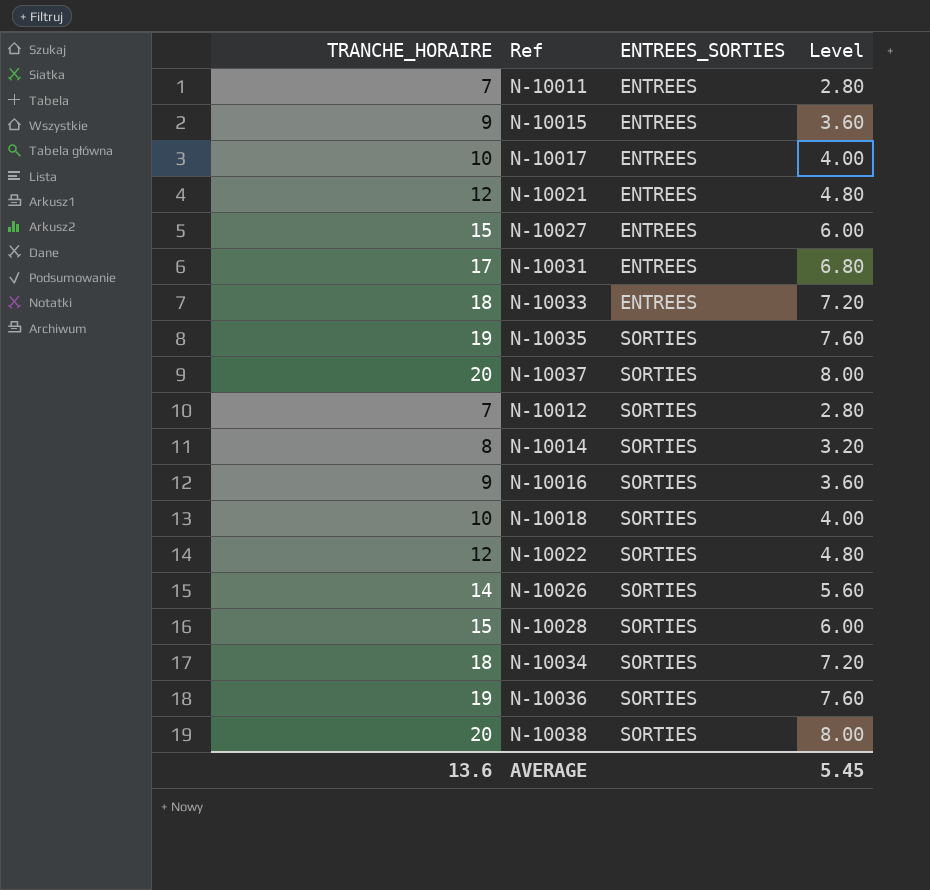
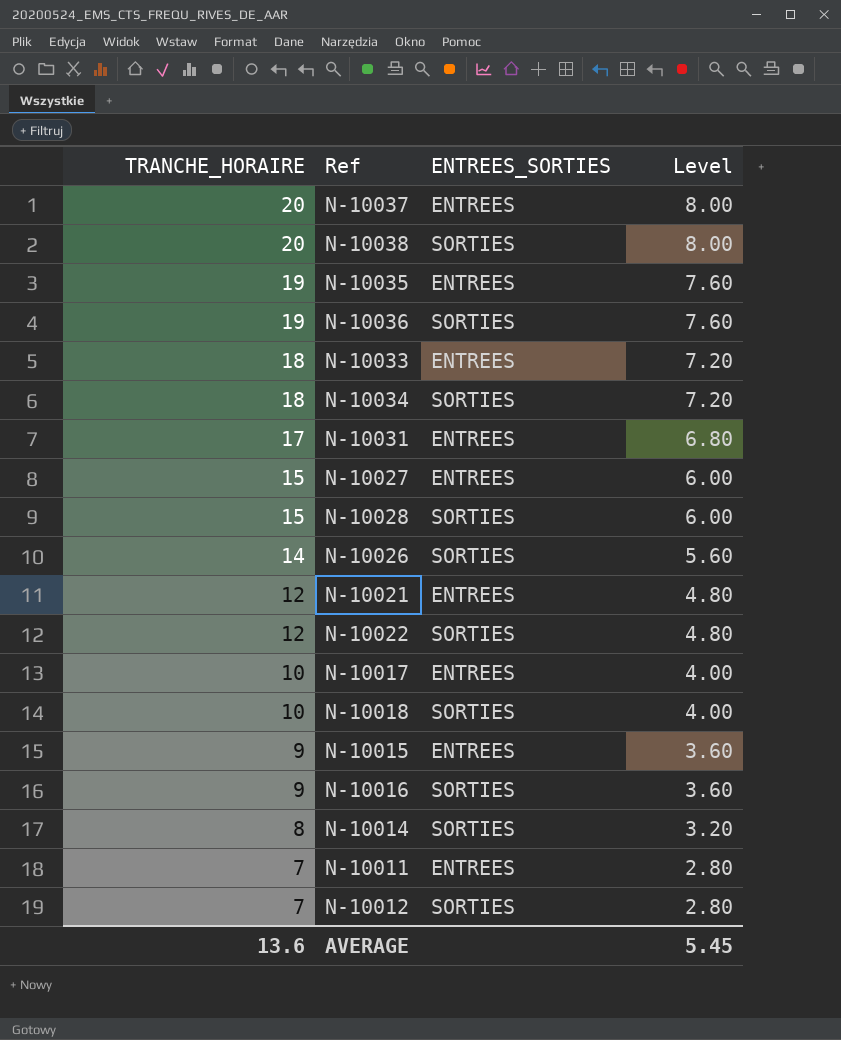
row order: ENTREES_SORTIES ascending -> TRANCHE_HORAIRE descending
N-10037 | ENTREES_SORTIES: SORTIES -> ENTREES
N-10035 | ENTREES_SORTIES: SORTIES -> ENTREES

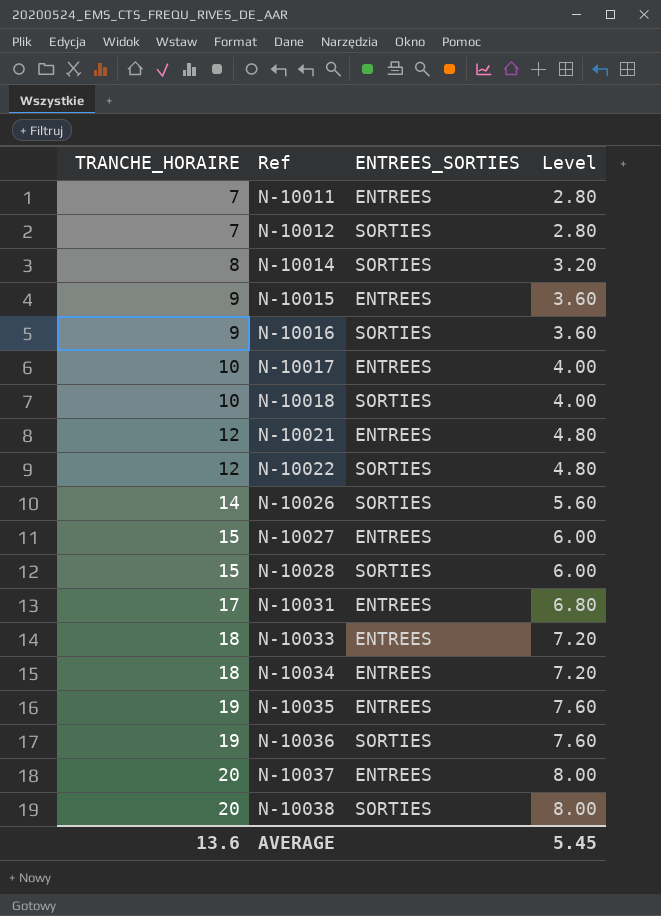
row order: TRANCHE_HORAIRE descending -> TRANCHE_HORAIRE ascending
N-10034 | ENTREES_SORTIES: SORTIES -> ENTREES

